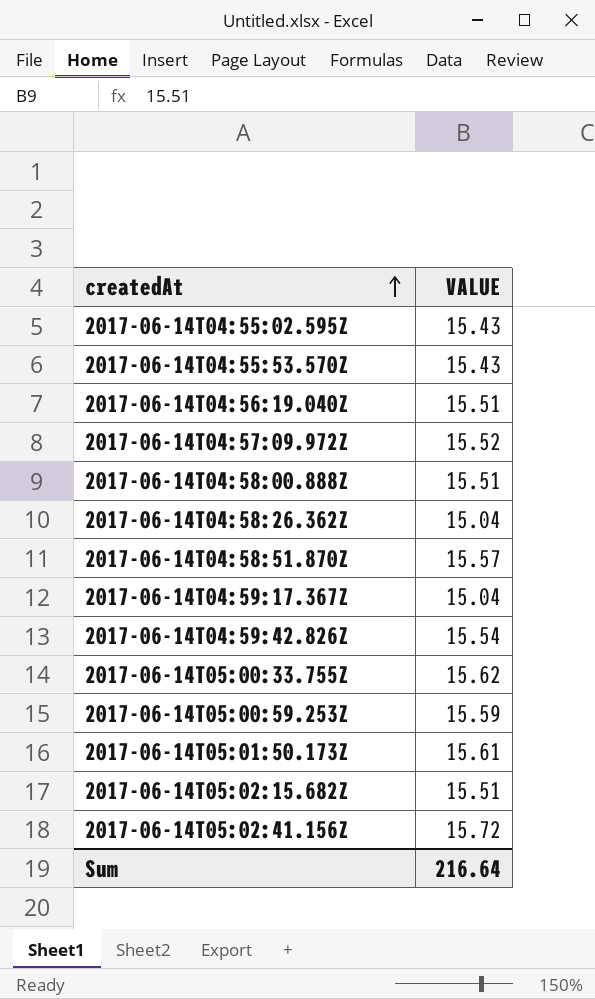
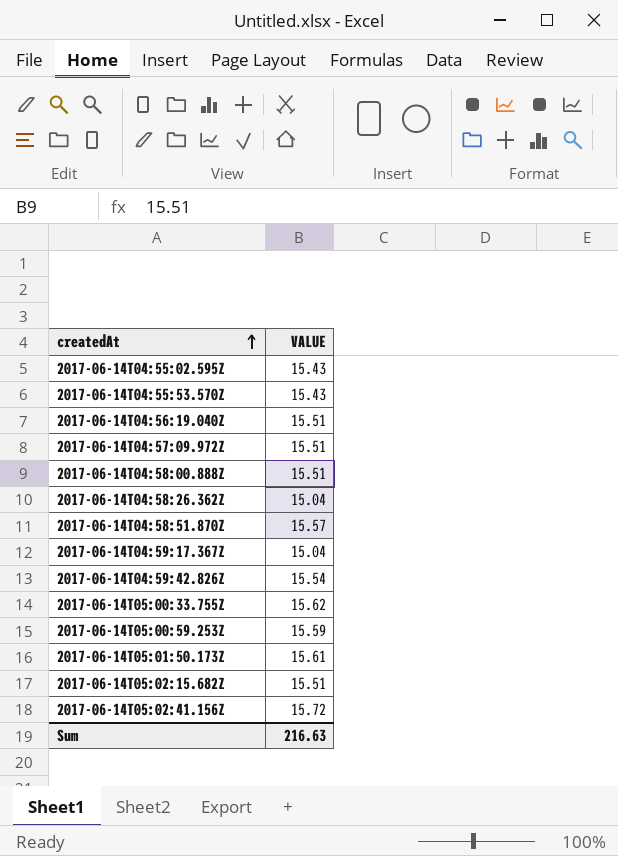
2017-06-14T04:57:09.972Z | VALUE: 15.52 -> 15.51
Sum | VALUE: 216.64 -> 216.63

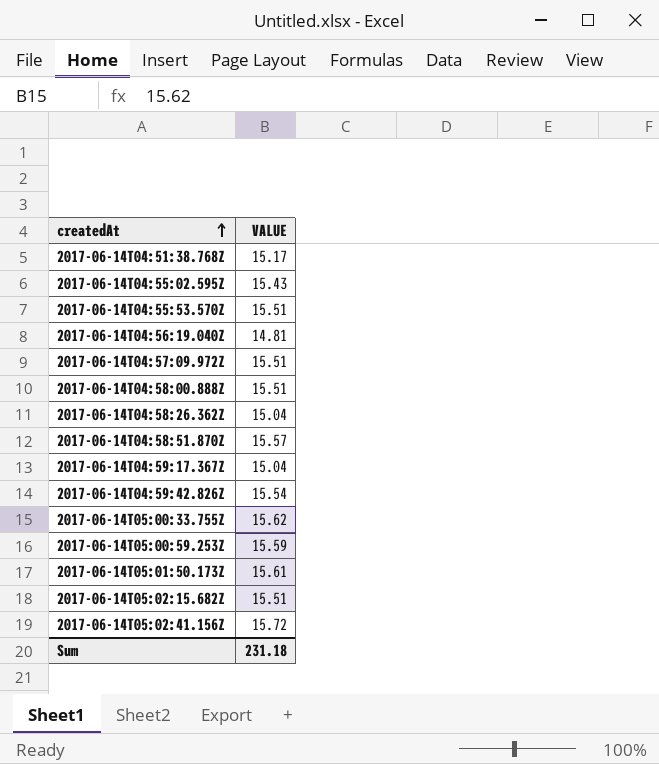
row 2017-06-14T04:51:38.768Z: none -> 15.17
2017-06-14T04:55:53.570Z | VALUE: 15.43 -> 15.51
2017-06-14T04:56:19.040Z | VALUE: 15.51 -> 14.81
Sum | VALUE: 216.63 -> 231.18

